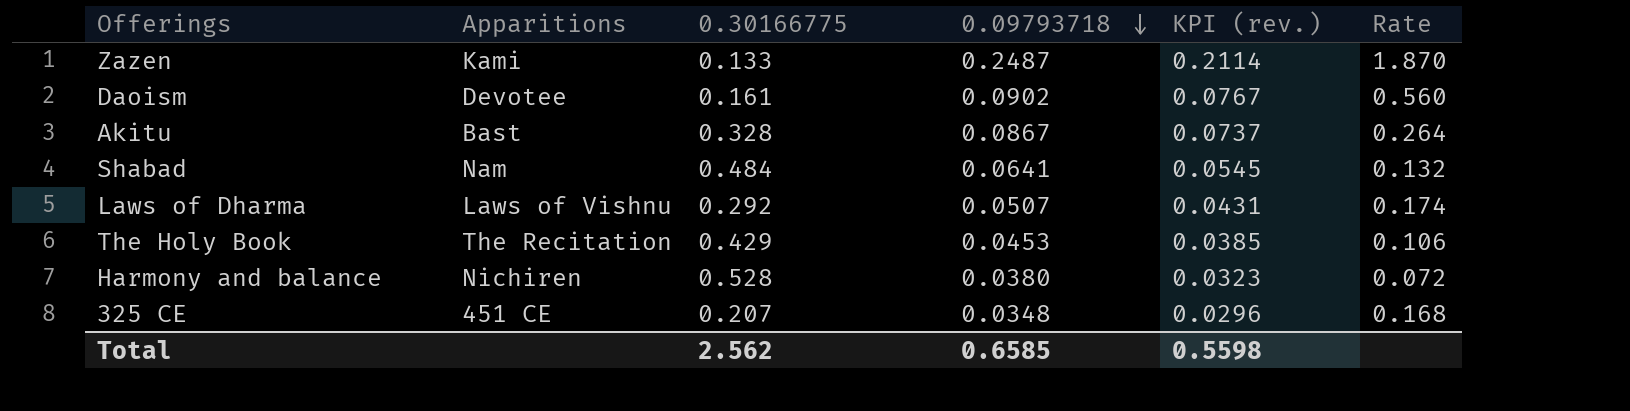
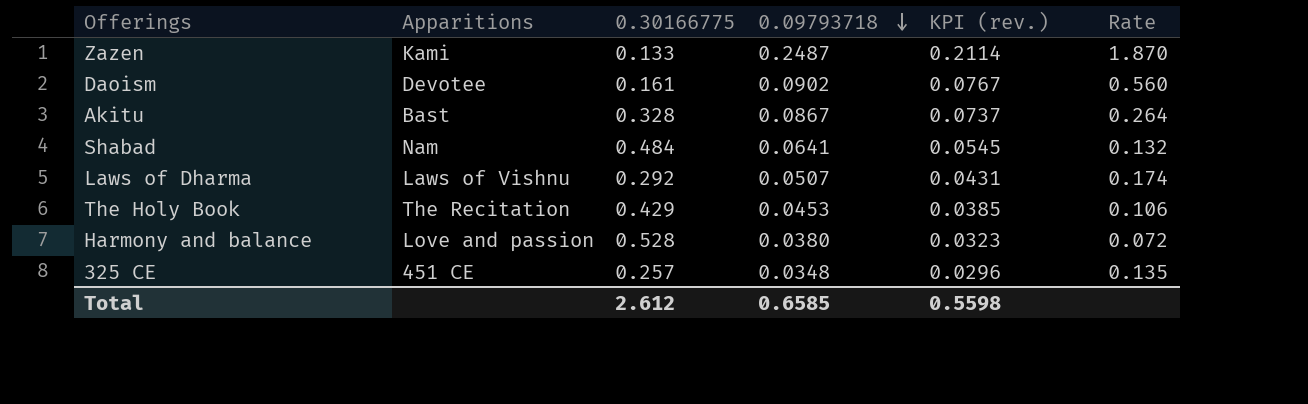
Harmony and balance | Apparitions: Nichiren -> Love and passion
325 CE | 0.30166775: 0.207 -> 0.257
325 CE | Rate: 0.168 -> 0.135
Total | 0.30166775: 2.562 -> 2.612

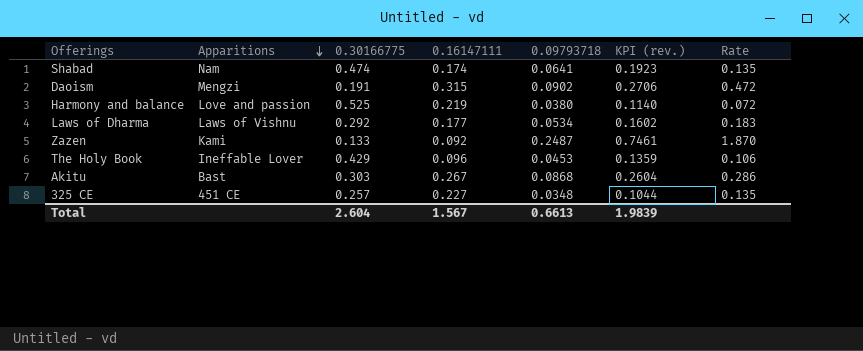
row order: 0.09793718 descending -> Apparitions descending
column 0.16147111 | position: none -> 4
column KPI (rev.) | formula: [0.09793718] * 0.85 -> [0.09793718] * 3
Shabad | 0.30166775: 0.484 -> 0.474
Shabad | Rate: 0.132 -> 0.135
Daoism | Apparitions: Devotee -> Mengzi
Daoism | 0.30166775: 0.161 -> 0.191
Daoism | Rate: 0.560 -> 0.472
Harmony and balance | 0.30166775: 0.528 -> 0.525
Laws of Dharma | 0.09793718: 0.0507 -> 0.0534
Laws of Dharma | Rate: 0.174 -> 0.183
The Holy Book | Apparitions: The Recitation -> Ineffable Lover
Akitu | 0.30166775: 0.328 -> 0.303
Akitu | 0.09793718: 0.0867 -> 0.0868
Akitu | Rate: 0.264 -> 0.286
Total | 0.30166775: 2.612 -> 2.604
Total | 0.09793718: 0.6585 -> 0.6613
Total | KPI (rev.): 0.5598 -> 1.9839

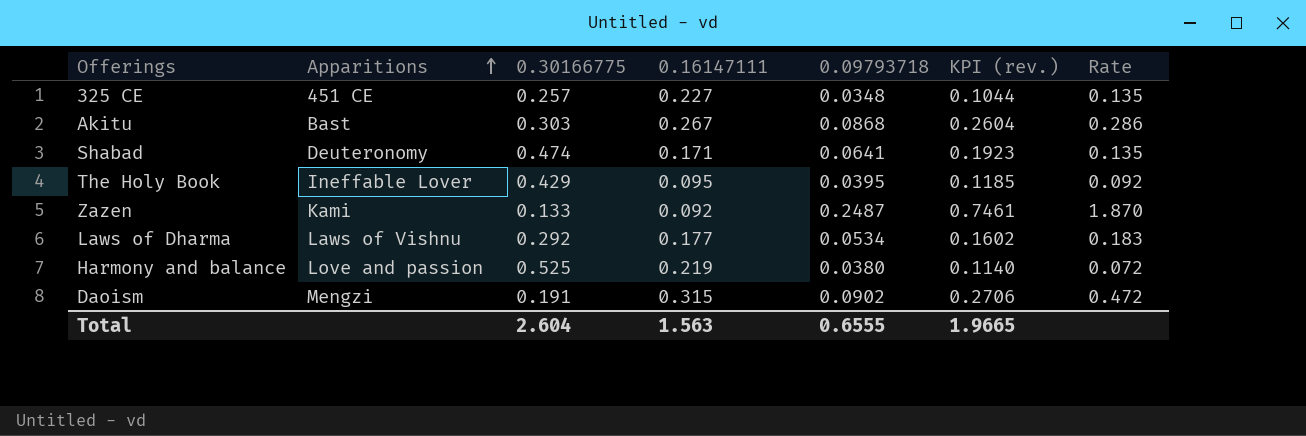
row order: Apparitions descending -> Apparitions ascending
Shabad | Apparitions: Nam -> Deuteronomy
Shabad | 0.16147111: 0.174 -> 0.171
The Holy Book | 0.16147111: 0.096 -> 0.095
The Holy Book | 0.09793718: 0.0453 -> 0.0395
The Holy Book | KPI (rev.): 0.1359 -> 0.1185
The Holy Book | Rate: 0.106 -> 0.092
Total | 0.16147111: 1.567 -> 1.563
Total | 0.09793718: 0.6613 -> 0.6555
Total | KPI (rev.): 1.9839 -> 1.9665

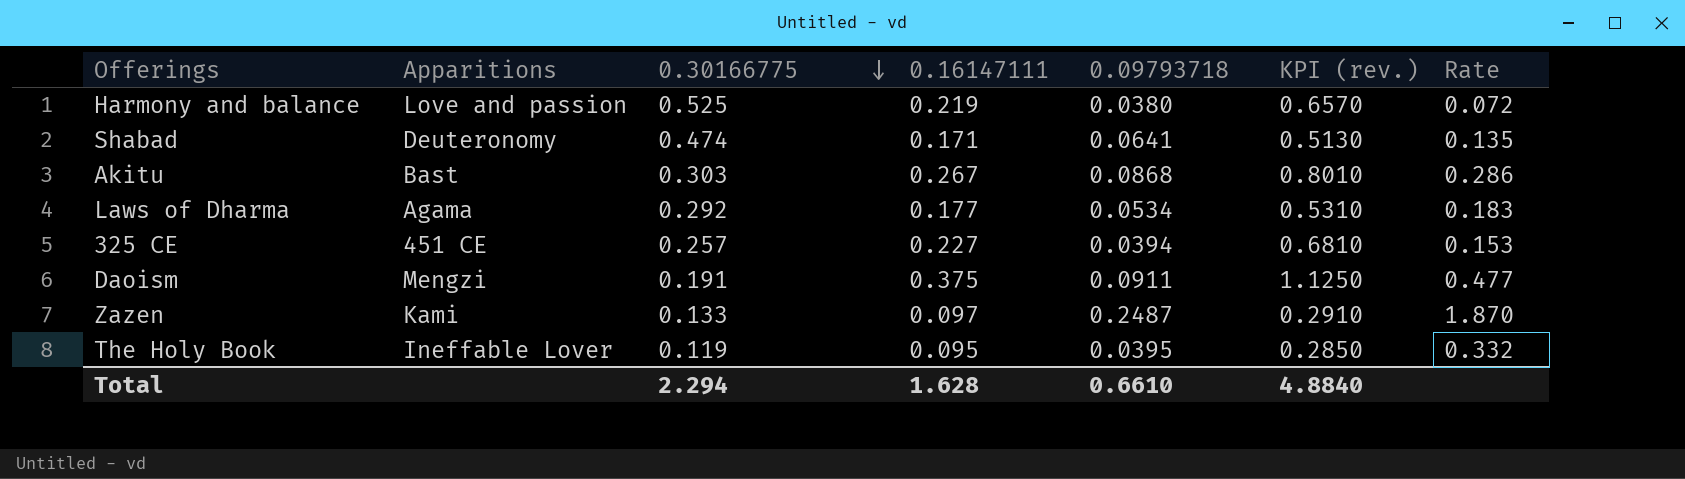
row order: Apparitions ascending -> 0.30166775 descending
column KPI (rev.) | formula: [0.09793718] * 3 -> [0.16147111] * 3
Laws of Dharma | Apparitions: Laws of Vishnu -> Agama
325 CE | 0.09793718: 0.0348 -> 0.0394
325 CE | Rate: 0.135 -> 0.153
Daoism | 0.16147111: 0.315 -> 0.375
Daoism | 0.09793718: 0.0902 -> 0.0911
Daoism | Rate: 0.472 -> 0.477
Zazen | 0.16147111: 0.092 -> 0.097
The Holy Book | 0.30166775: 0.429 -> 0.119
The Holy Book | Rate: 0.092 -> 0.332
Total | 0.30166775: 2.604 -> 2.294
Total | 0.16147111: 1.563 -> 1.628
Total | 0.09793718: 0.6555 -> 0.6610
Total | KPI (rev.): 1.9665 -> 4.8840

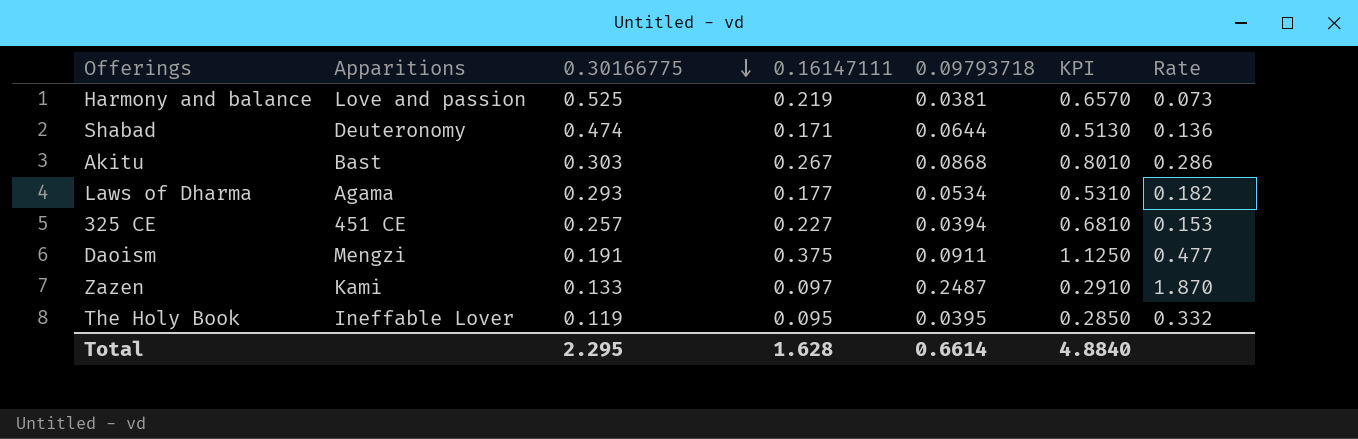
column name: KPI (rev.) -> KPI
Harmony and balance | 0.09793718: 0.0380 -> 0.0381
Harmony and balance | Rate: 0.072 -> 0.073
Shabad | 0.09793718: 0.0641 -> 0.0644
Shabad | Rate: 0.135 -> 0.136
Laws of Dharma | 0.30166775: 0.292 -> 0.293
Laws of Dharma | Rate: 0.183 -> 0.182
Total | 0.30166775: 2.294 -> 2.295
Total | 0.09793718: 0.6610 -> 0.6614

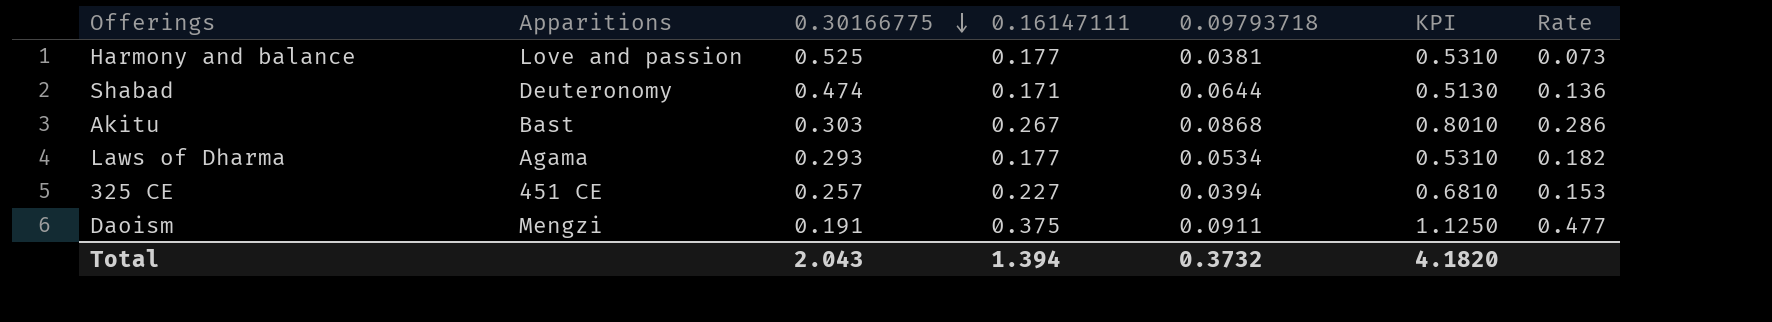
row Zazen: Kami | 0.133 | 0.097 | 0.2487 | 0.2910 | 1.870 -> none
row The Holy Book: Ineffable Lover | 0.119 | 0.095 | 0.0395 | 0.2850 | 0.332 -> none
Harmony and balance | 0.16147111: 0.219 -> 0.177
Harmony and balance | KPI: 0.6570 -> 0.5310
Total | 0.30166775: 2.295 -> 2.043
Total | 0.16147111: 1.628 -> 1.394
Total | 0.09793718: 0.6614 -> 0.3732
Total | KPI: 4.8840 -> 4.1820

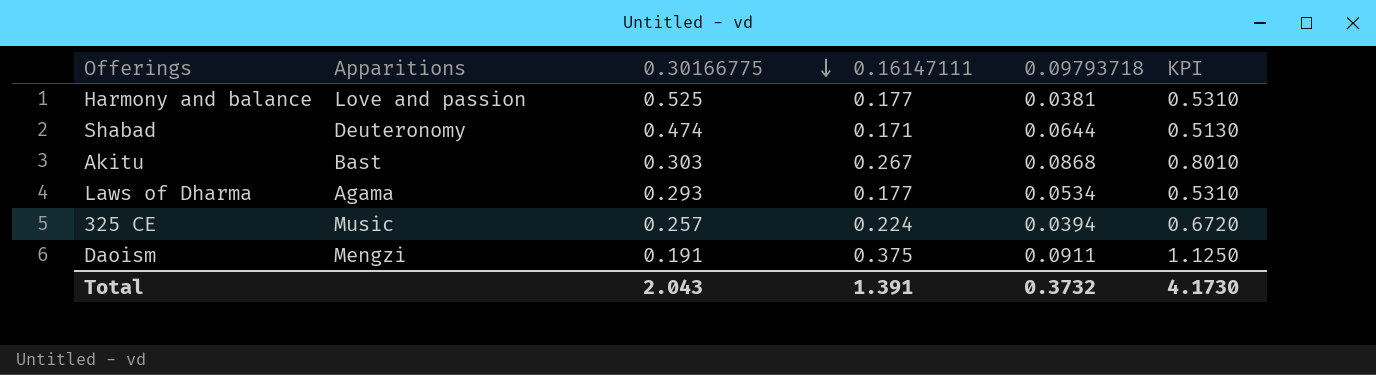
column Rate | formula: [0.09793718] / [0.30166775] -> none
325 CE | Apparitions: 451 CE -> Music
325 CE | 0.16147111: 0.227 -> 0.224
325 CE | KPI: 0.6810 -> 0.6720
Total | 0.16147111: 1.394 -> 1.391
Total | KPI: 4.1820 -> 4.1730

